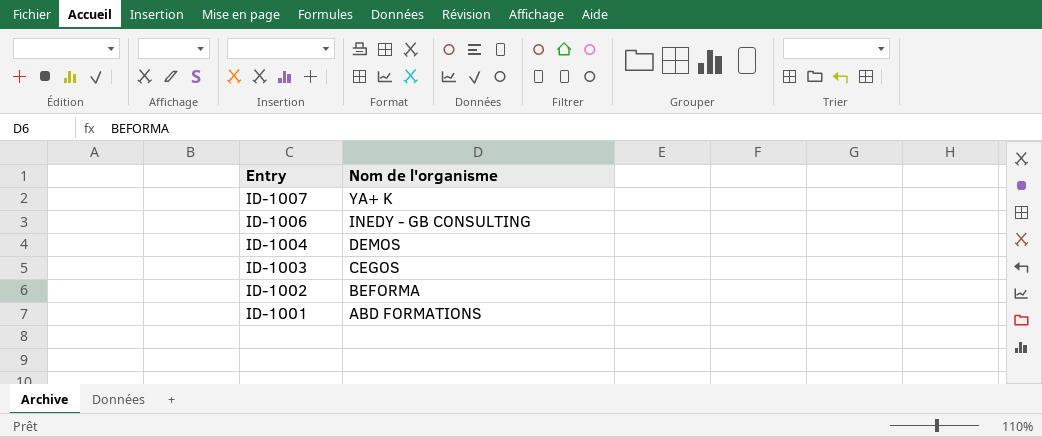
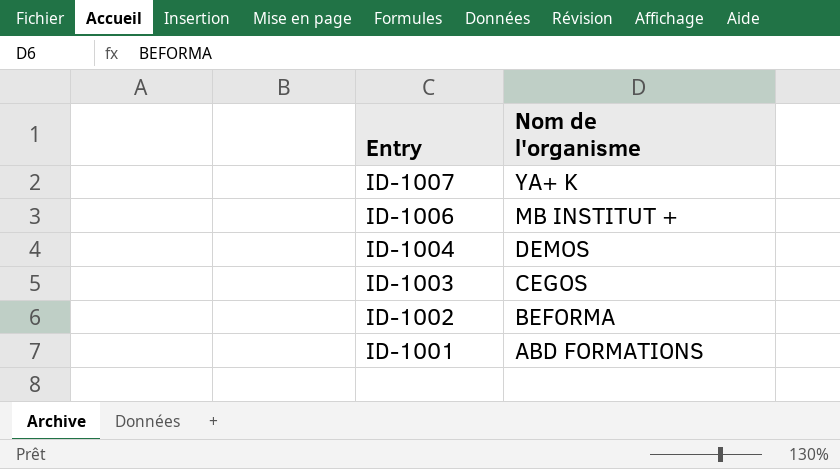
ID-1006 | Nom de l'organisme: INEDY - GB CONSULTING -> MB INSTITUT +

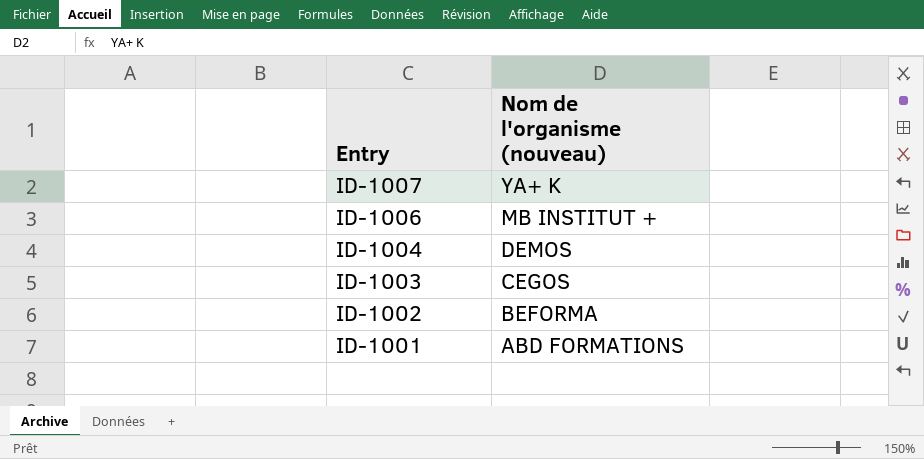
column name: Nom de l'organisme -> Nom de l'organisme (nouveau)

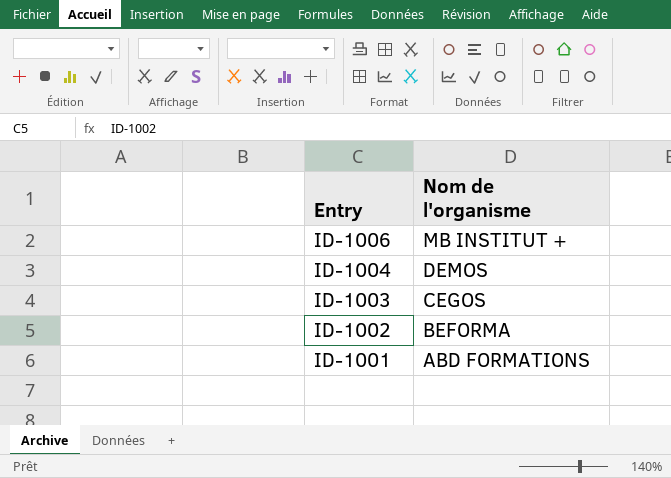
column name: Nom de l'organisme (nouveau) -> Nom de l'organisme
row ID-1007: YA+ K -> none

